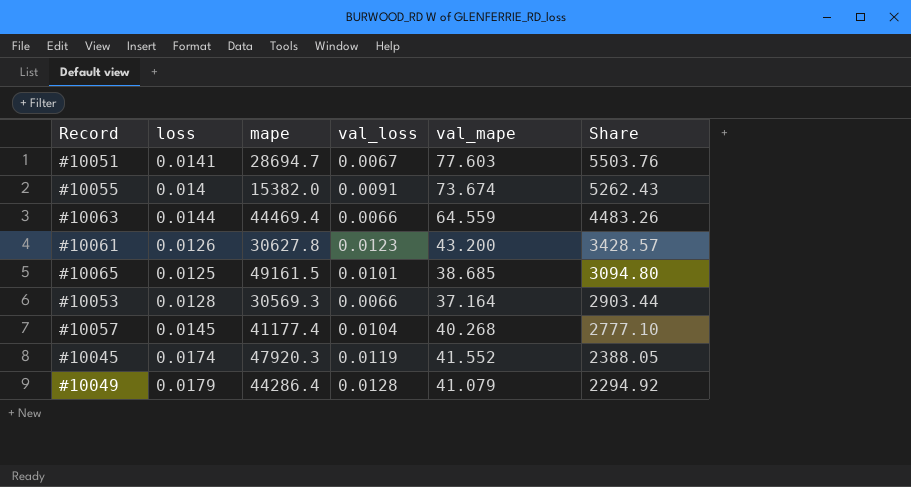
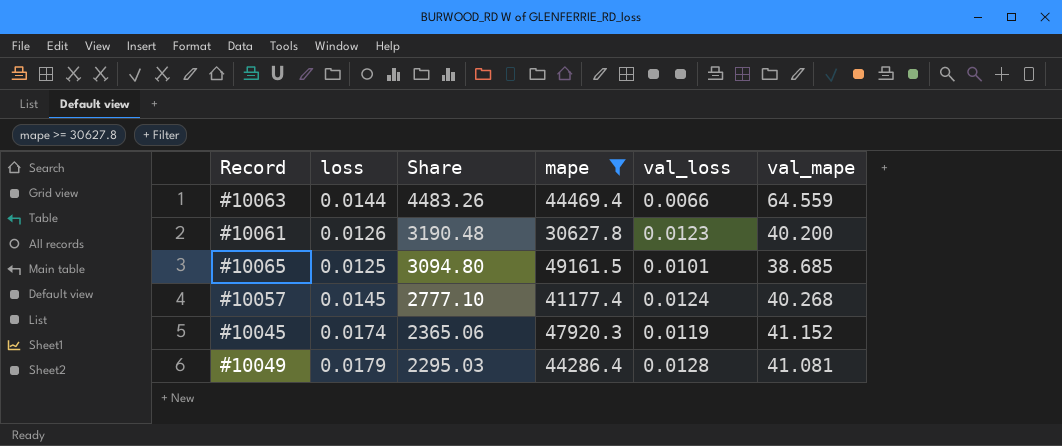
filter: none -> mape >= 30627.8
column Share | position: 6 -> 3
#10061 | Share: 3428.57 -> 3190.48
#10061 | val_mape: 43.200 -> 40.200
#10057 | val_loss: 0.0104 -> 0.0124
#10045 | Share: 2388.05 -> 2365.06
#10045 | val_mape: 41.552 -> 41.152
#10049 | Share: 2294.92 -> 2295.03
#10049 | val_mape: 41.079 -> 41.081

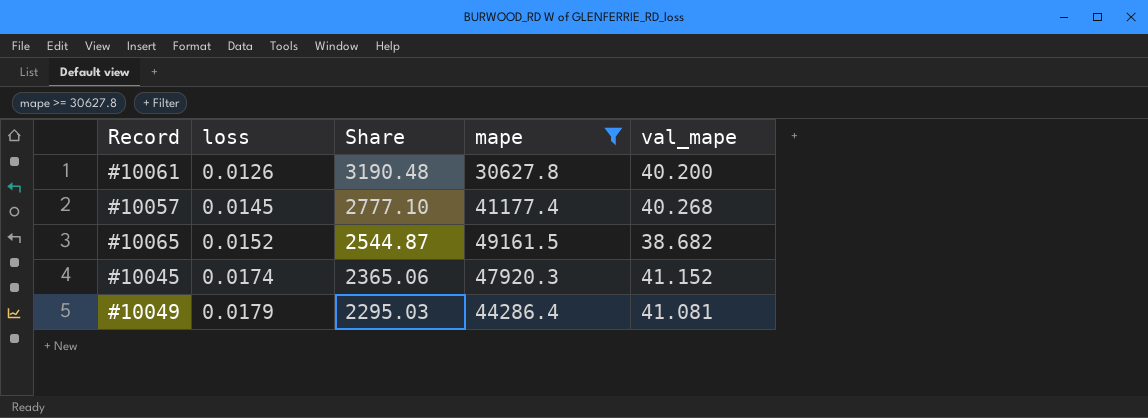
row order: Share descending -> loss ascending
column val_loss | position: 5 -> none
row #10063: 0.0144 | 4483.26 | 44469.4 | 0.0066 | 64.559 -> none
#10065 | loss: 0.0125 -> 0.0152
#10065 | Share: 3094.80 -> 2544.87
#10065 | val_mape: 38.685 -> 38.682

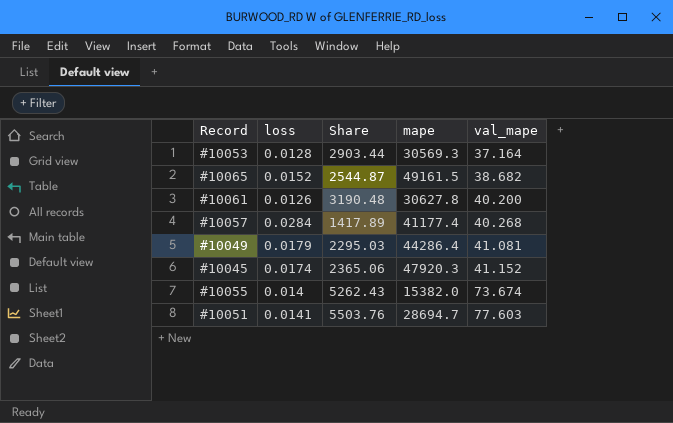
filter: mape >= 30627.8 -> none
row order: loss ascending -> val_mape ascending
#10057 | loss: 0.0145 -> 0.0284
#10057 | Share: 2777.10 -> 1417.89

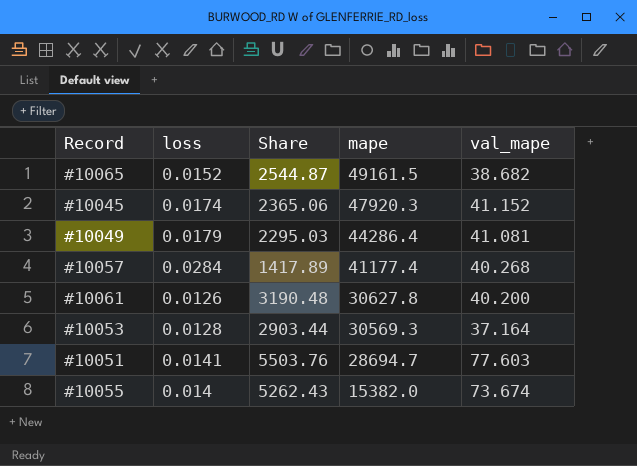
row order: val_mape ascending -> mape descending

